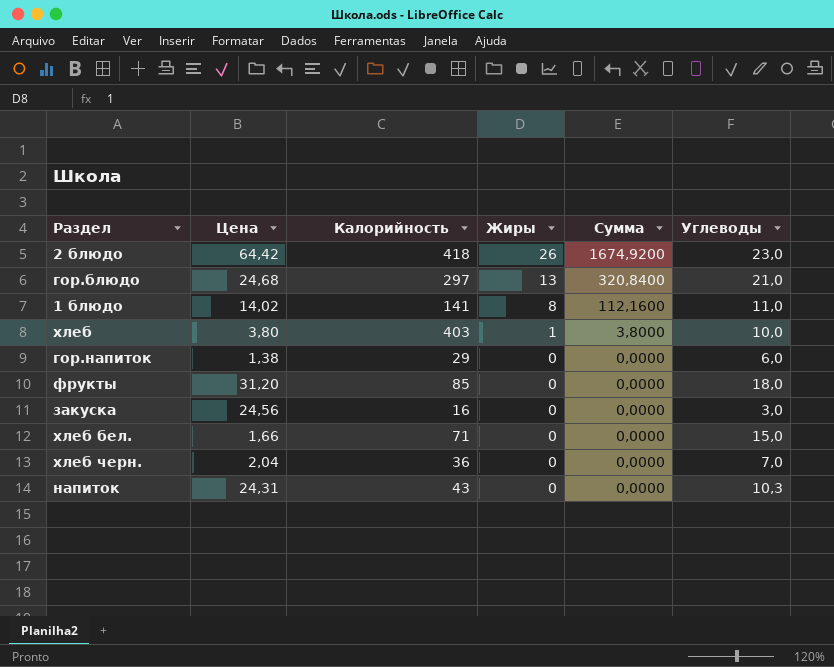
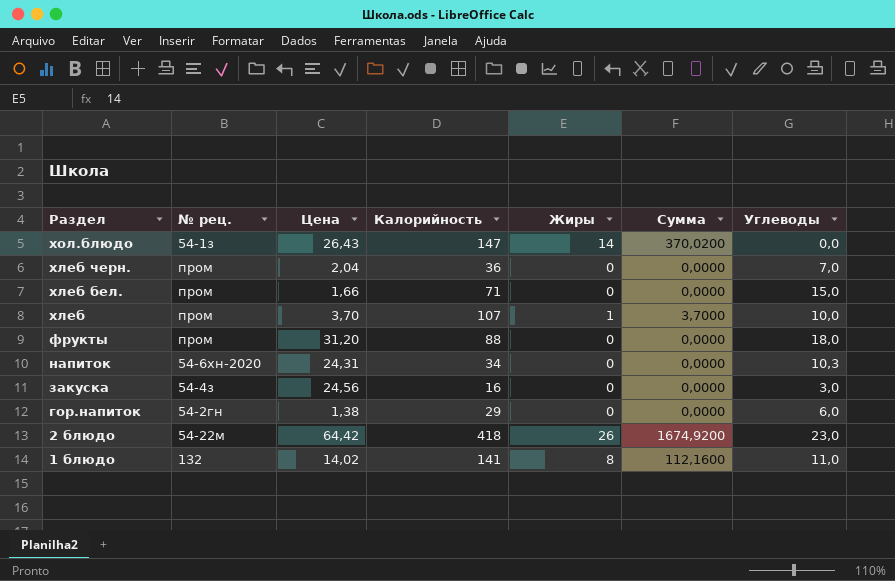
row order: Жиры descending -> Раздел descending
column № рец. | position: none -> 2
row гор.блюдо: 24,68 | 297 | 13 | 320,8400 | 21,0 -> none
row хол.блюдо: none -> 54-1з | 26,43 | 147 | 14 | 370,0200 | 0,0
хлеб | Цена: 3,80 -> 3,70
хлеб | Калорийность: 403 -> 107
хлеб | Сумма: 3,8000 -> 3,7000
фрукты | Калорийность: 85 -> 88
напиток | Калорийность: 43 -> 34

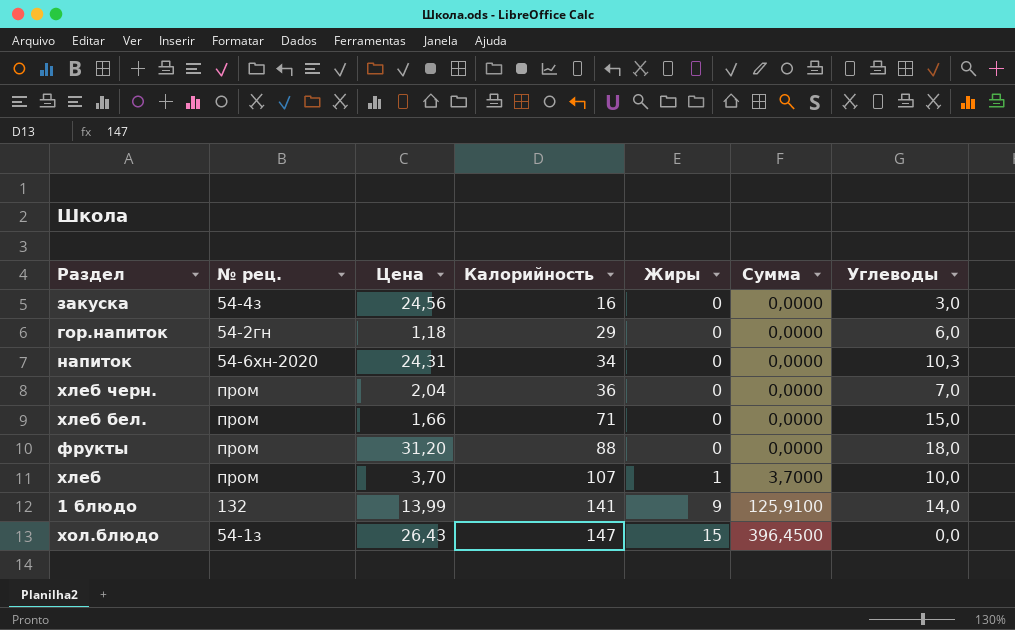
row order: Раздел descending -> Калорийность ascending
row 2 блюдо: 54-22м | 64,42 | 418 | 26 | 1674,9200 | 23,0 -> none
гор.напиток | Цена: 1,38 -> 1,18
1 блюдо | Цена: 14,02 -> 13,99
1 блюдо | Жиры: 8 -> 9
1 блюдо | Сумма: 112,1600 -> 125,9100
1 блюдо | Углеводы: 11,0 -> 14,0
хол.блюдо | Жиры: 14 -> 15
хол.блюдо | Сумма: 370,0200 -> 396,4500

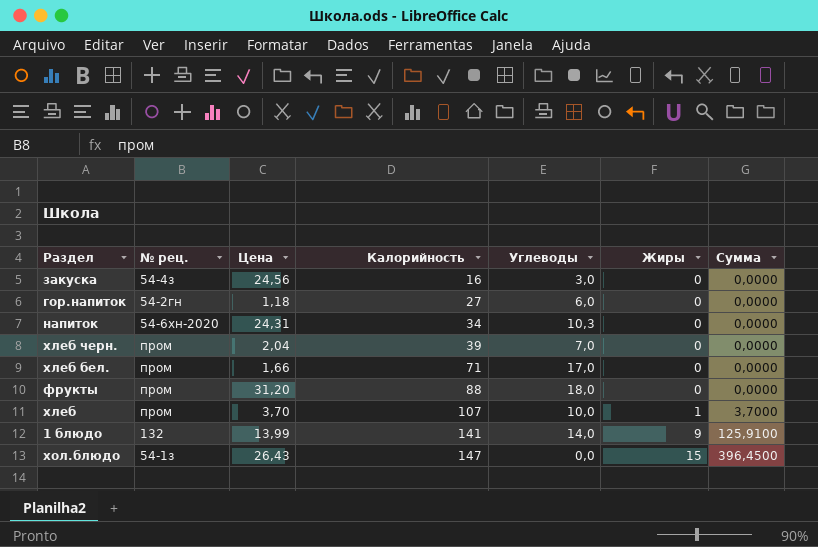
column Углеводы | position: 7 -> 5
гор.напиток | Калорийность: 29 -> 27
хлеб черн. | Калорийность: 36 -> 39
хлеб бел. | Углеводы: 15,0 -> 17,0

